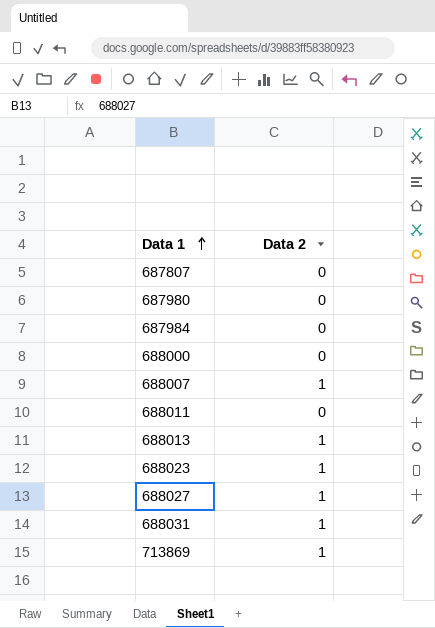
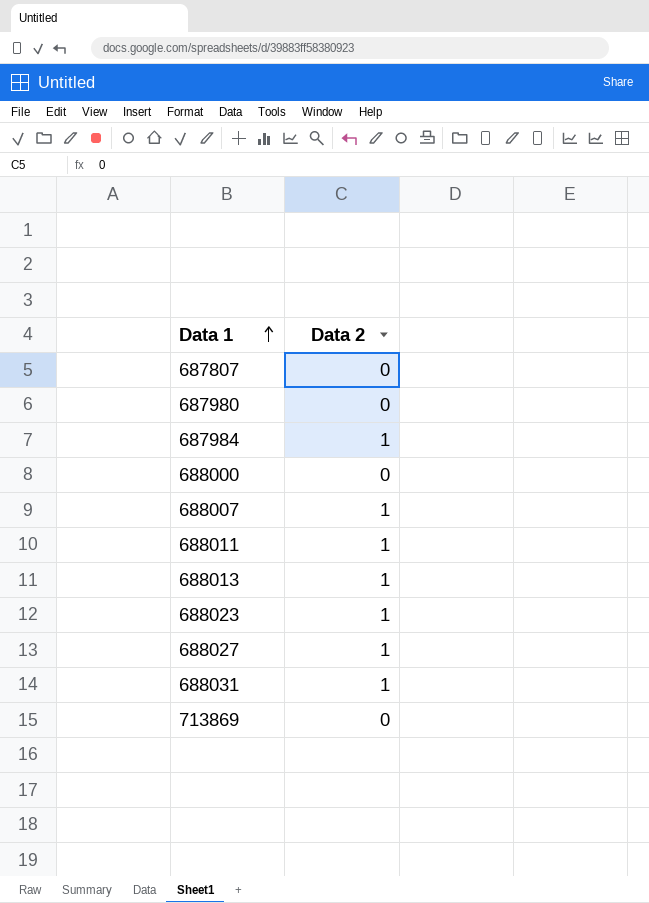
687984 | Data 2: 0 -> 1
688011 | Data 2: 0 -> 1
713869 | Data 2: 1 -> 0

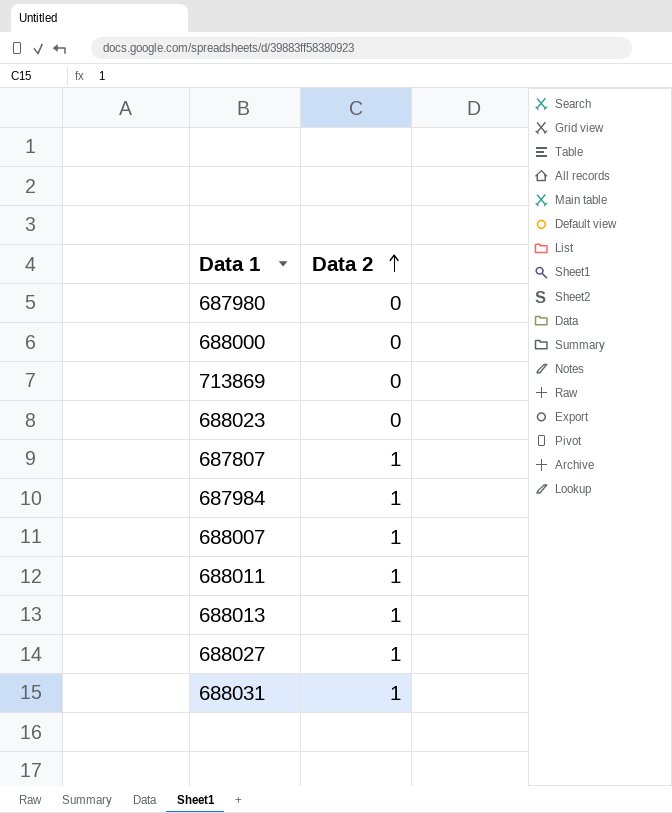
row order: Data 1 ascending -> Data 2 ascending
688023 | Data 2: 1 -> 0
687807 | Data 2: 0 -> 1

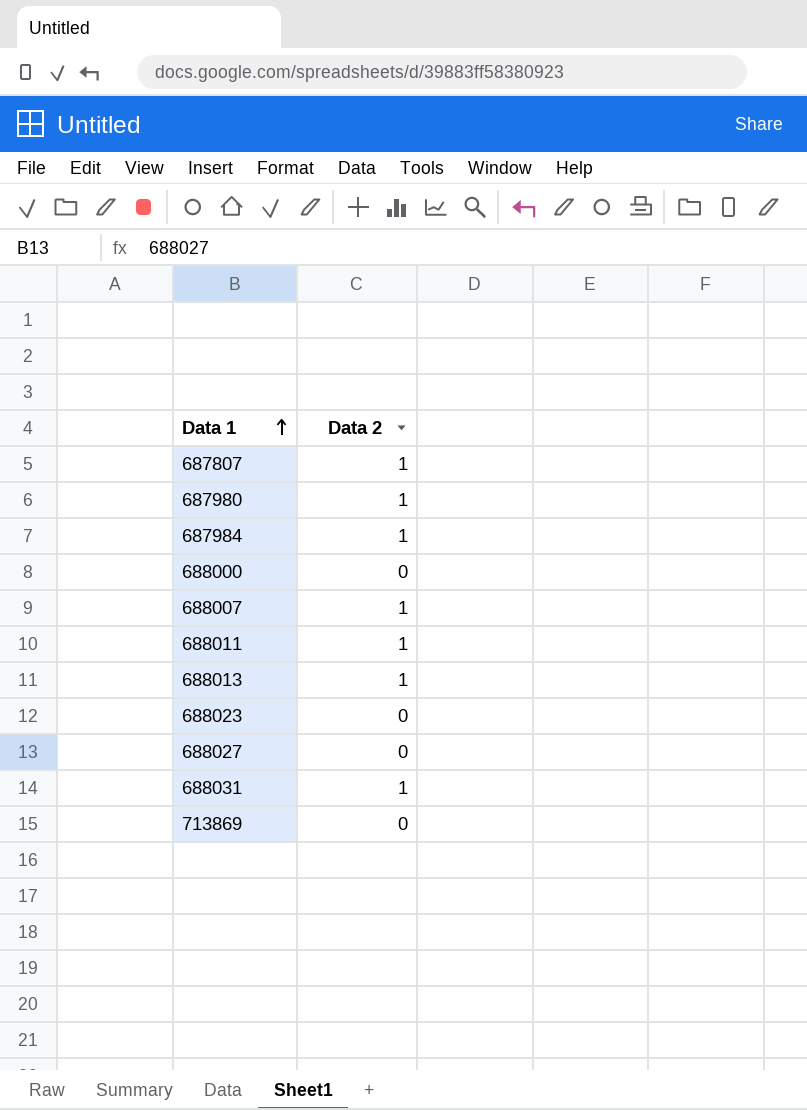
row order: Data 2 ascending -> Data 1 ascending
687980 | Data 2: 0 -> 1
688027 | Data 2: 1 -> 0

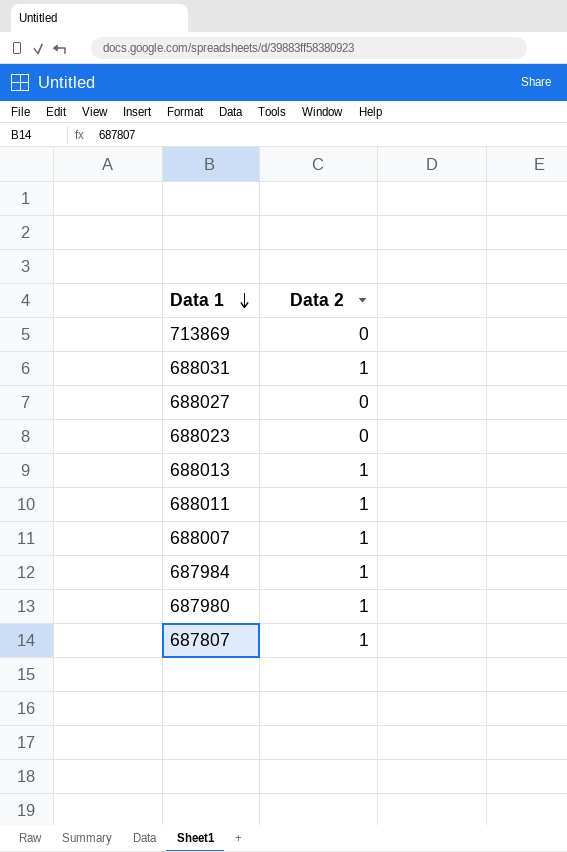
row order: Data 1 ascending -> Data 1 descending
row 688000: 0 -> none

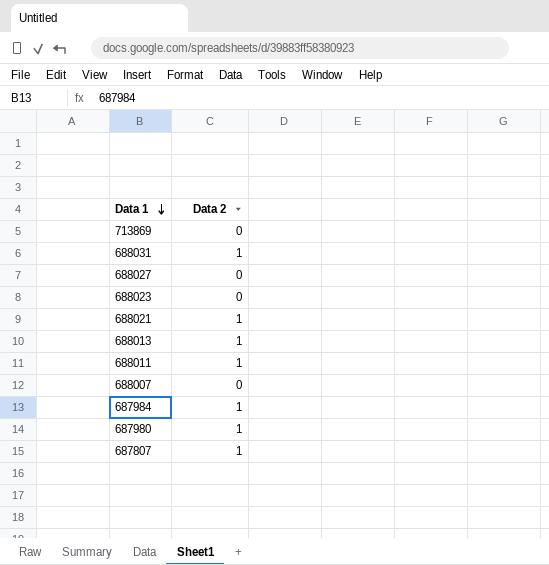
row 688021: none -> 1
688007 | Data 2: 1 -> 0

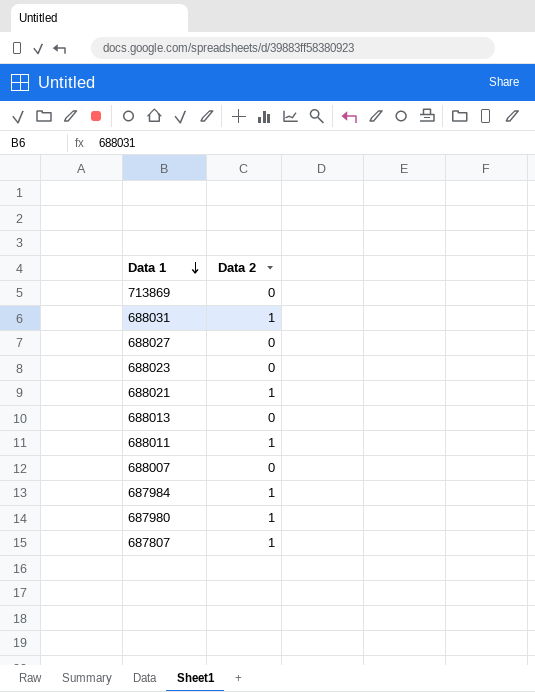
688013 | Data 2: 1 -> 0

